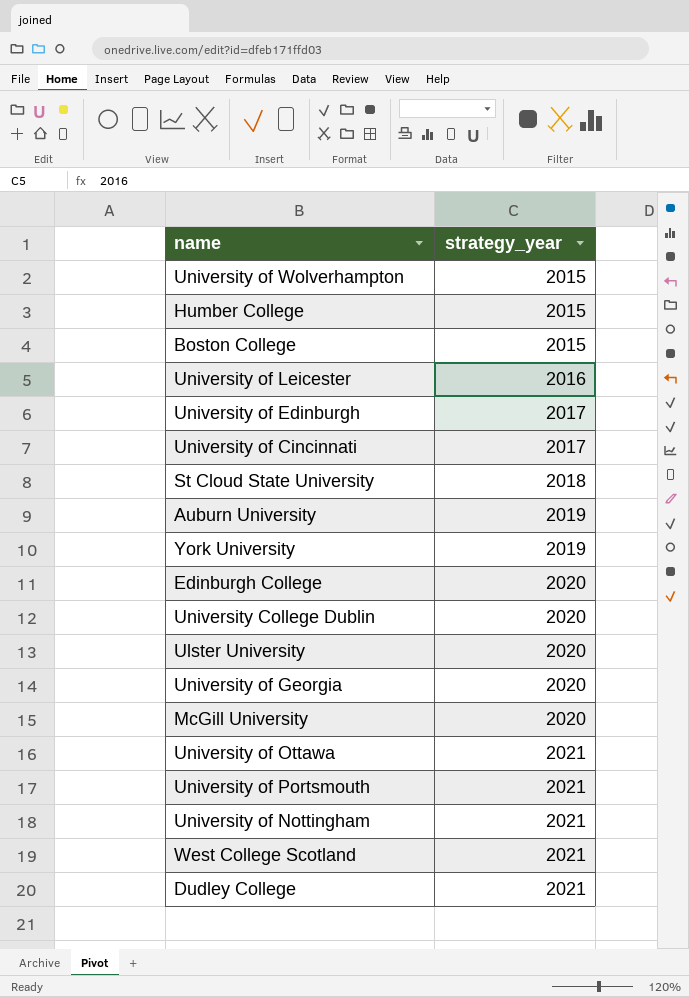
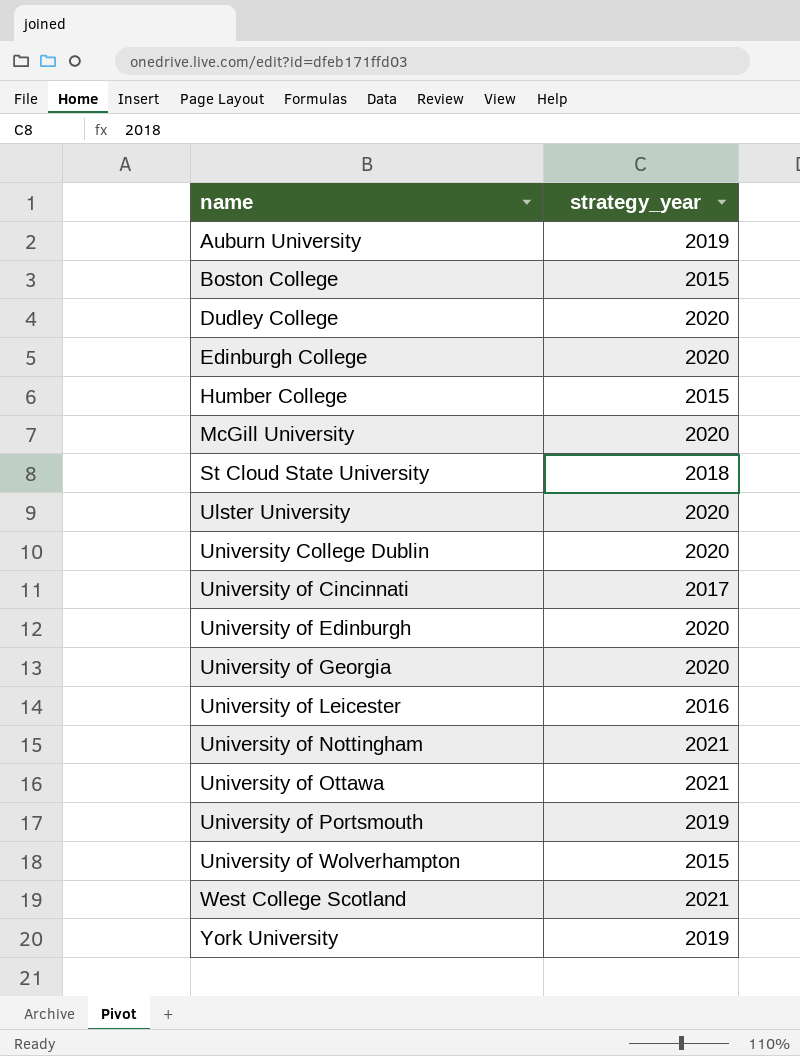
row order: strategy_year ascending -> name ascending
Dudley College | strategy_year: 2021 -> 2020
University of Edinburgh | strategy_year: 2017 -> 2020
University of Portsmouth | strategy_year: 2021 -> 2019

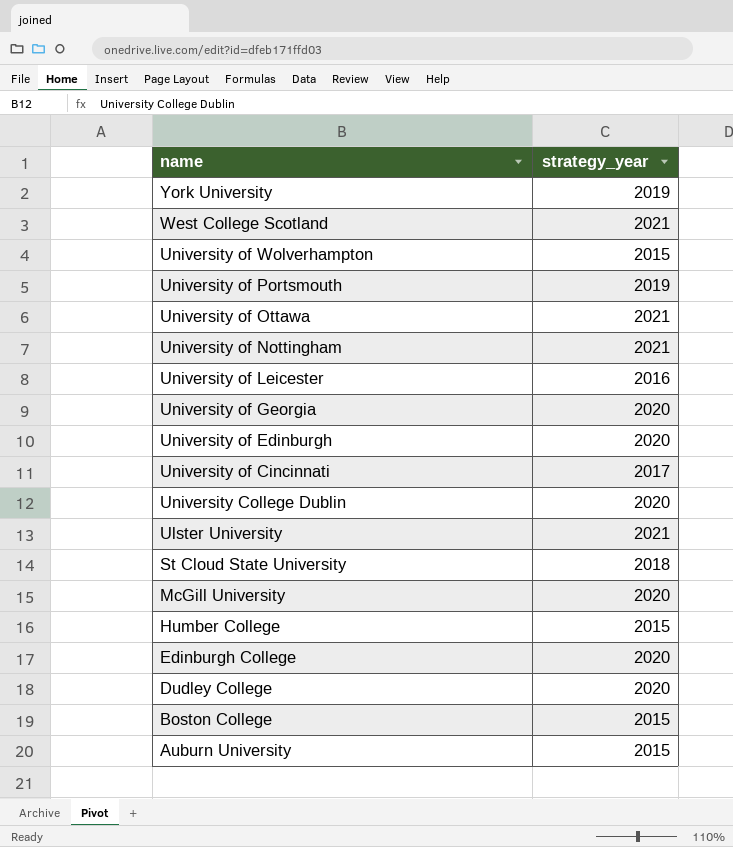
row order: name ascending -> name descending
Ulster University | strategy_year: 2020 -> 2021
Auburn University | strategy_year: 2019 -> 2015

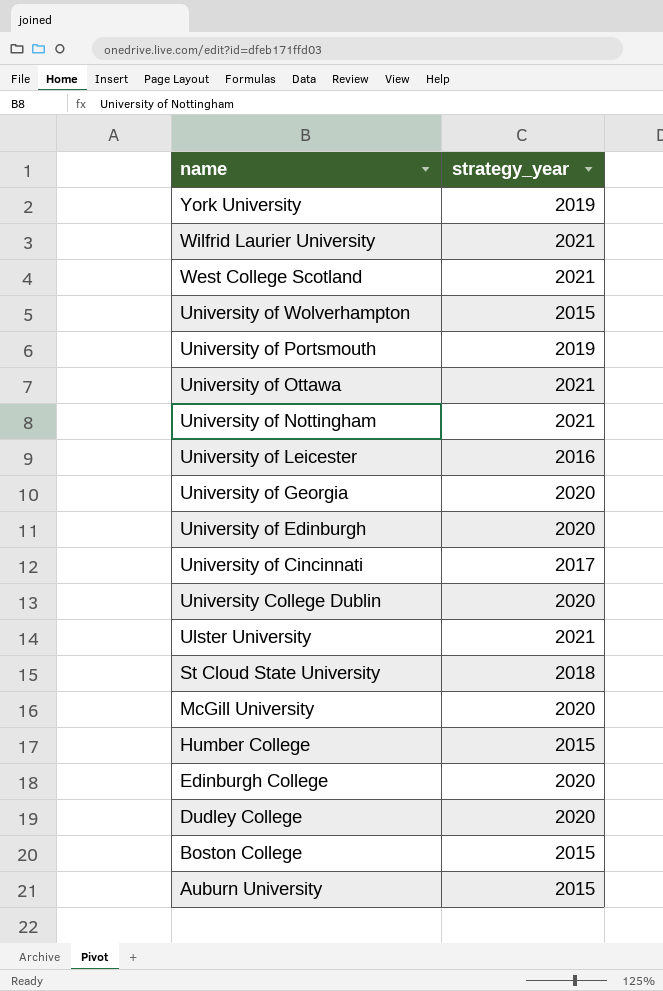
row Wilfrid Laurier University: none -> 2021

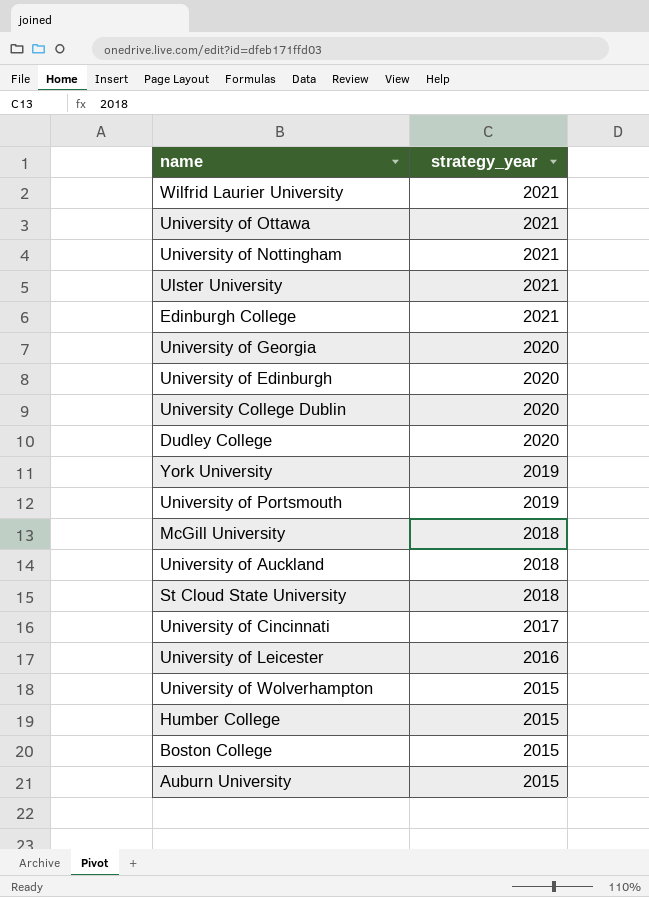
row order: name descending -> strategy_year descending
row West College Scotland: 2021 -> none
Edinburgh College | strategy_year: 2020 -> 2021
McGill University | strategy_year: 2020 -> 2018
row University of Auckland: none -> 2018

